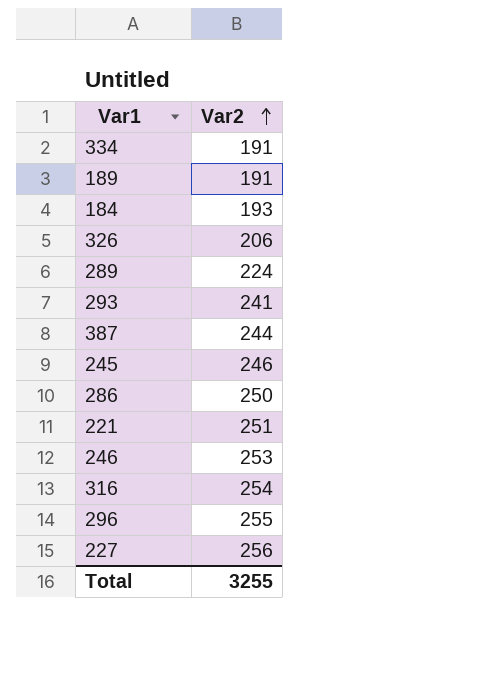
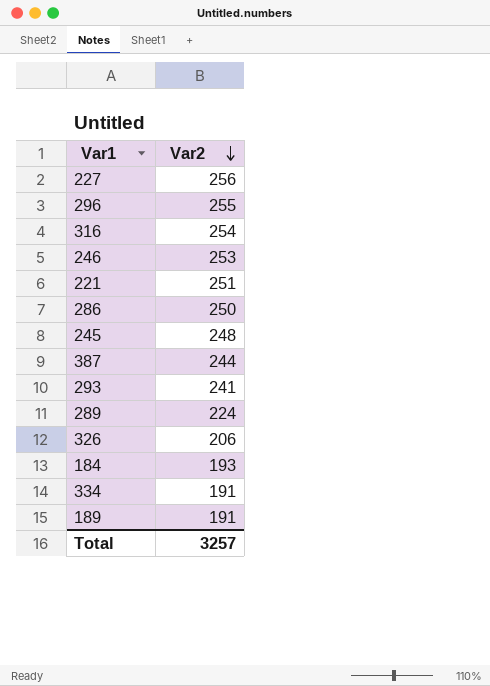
row order: Var2 ascending -> Var2 descending
245 | Var2: 246 -> 248
Total | Var2: 3255 -> 3257

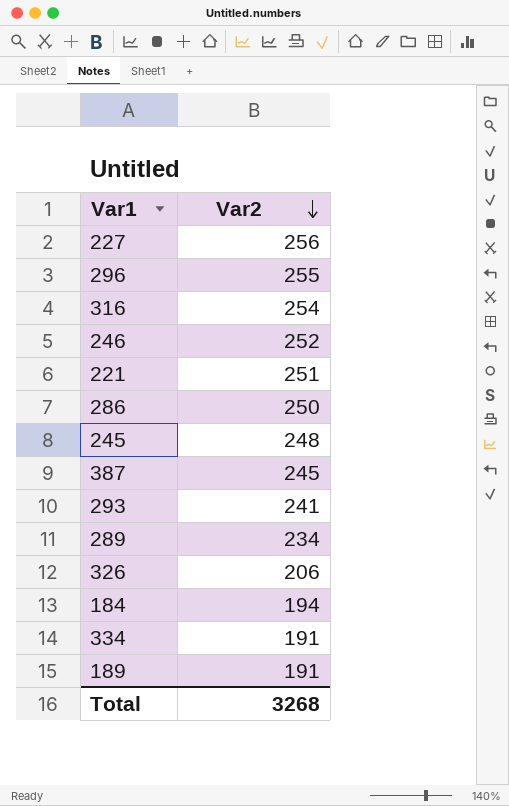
246 | Var2: 253 -> 252
387 | Var2: 244 -> 245
289 | Var2: 224 -> 234
184 | Var2: 193 -> 194
Total | Var2: 3257 -> 3268

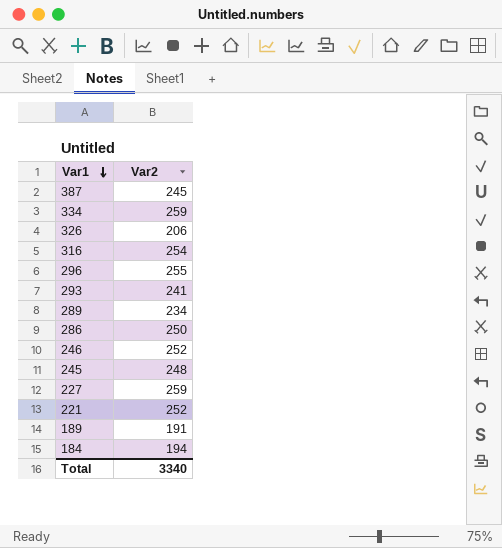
row order: Var2 descending -> Var1 descending
334 | Var2: 191 -> 259
227 | Var2: 256 -> 259
221 | Var2: 251 -> 252
Total | Var2: 3268 -> 3340

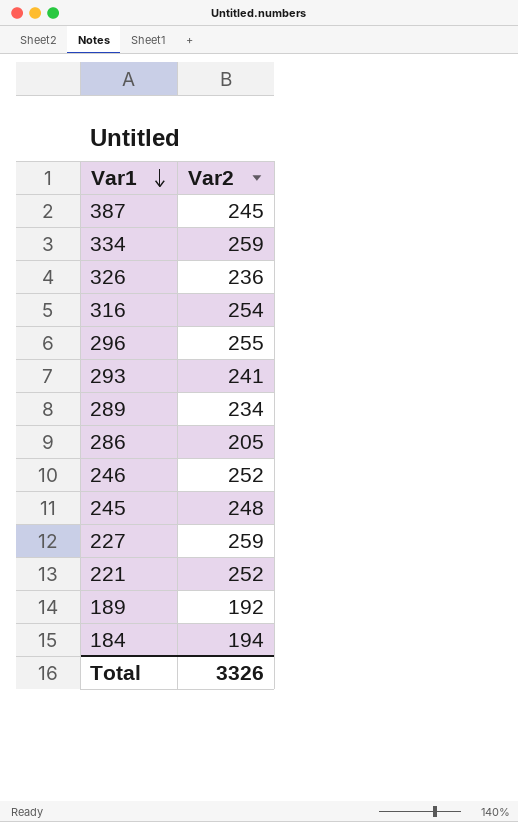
326 | Var2: 206 -> 236
286 | Var2: 250 -> 205
189 | Var2: 191 -> 192
Total | Var2: 3340 -> 3326

